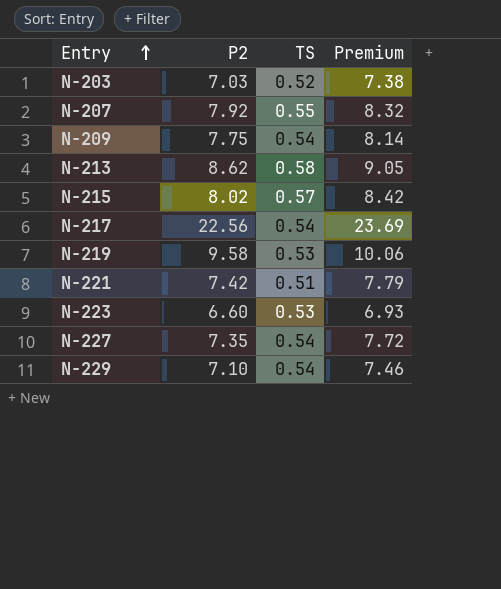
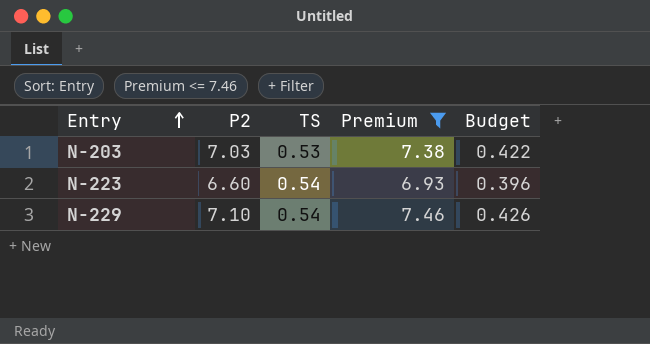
filter: none -> Premium <= 7.46
column Budget | formula: none -> [P2] * 0.06
N-203 | TS: 0.52 -> 0.53
N-223 | TS: 0.53 -> 0.54

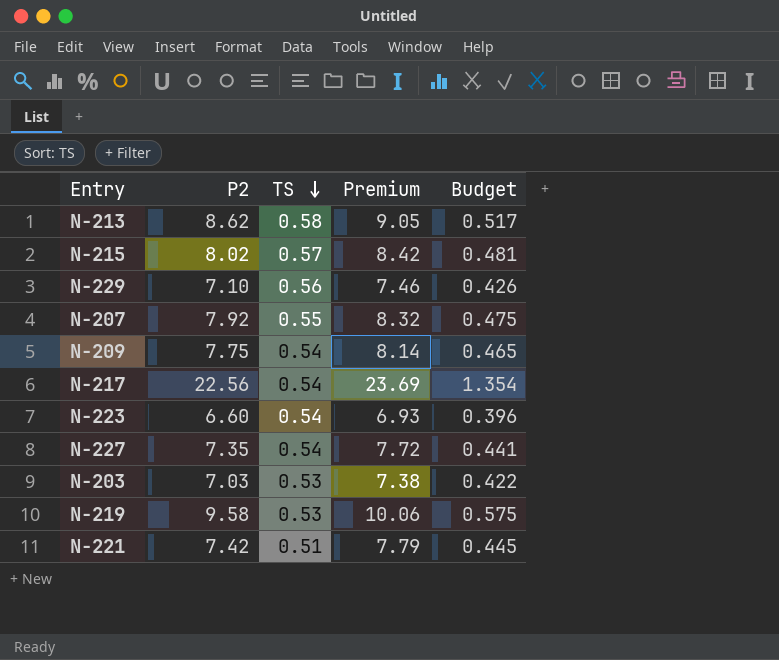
filter: Premium <= 7.46 -> none
row order: Entry ascending -> TS descending
N-229 | TS: 0.54 -> 0.56

